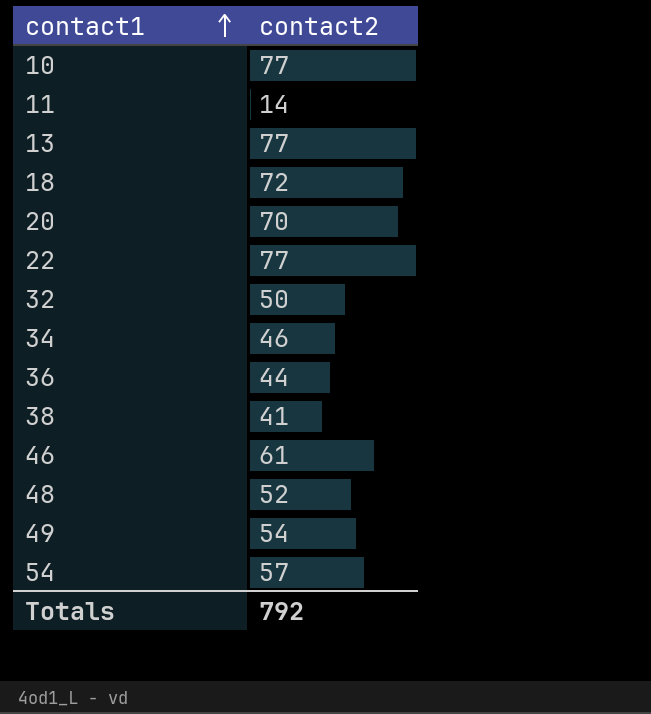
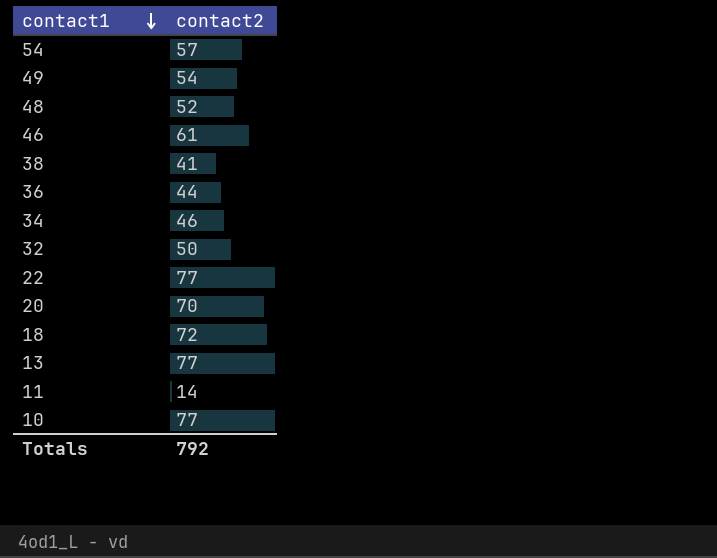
row order: contact1 ascending -> contact1 descending

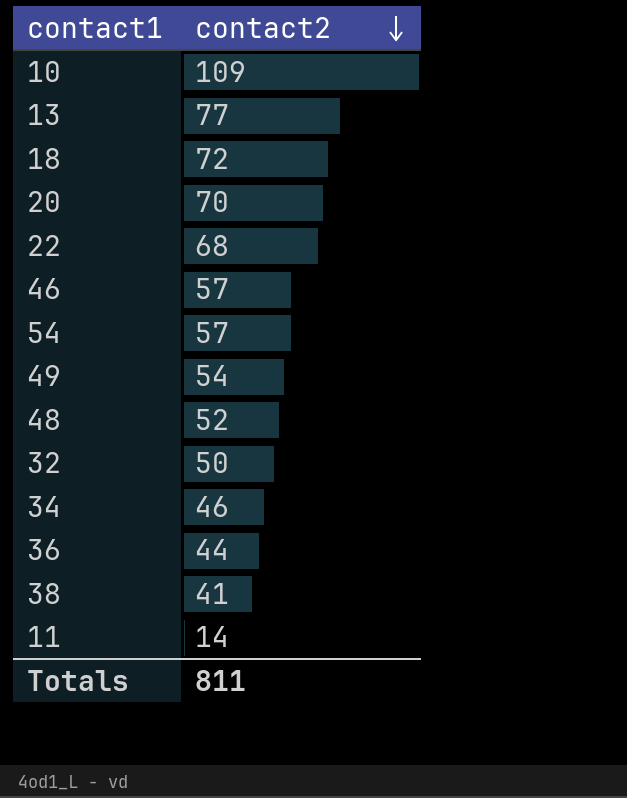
row order: contact1 descending -> contact2 descending
10 | contact2: 77 -> 109
22 | contact2: 77 -> 68
46 | contact2: 61 -> 57
Totals | contact2: 792 -> 811

